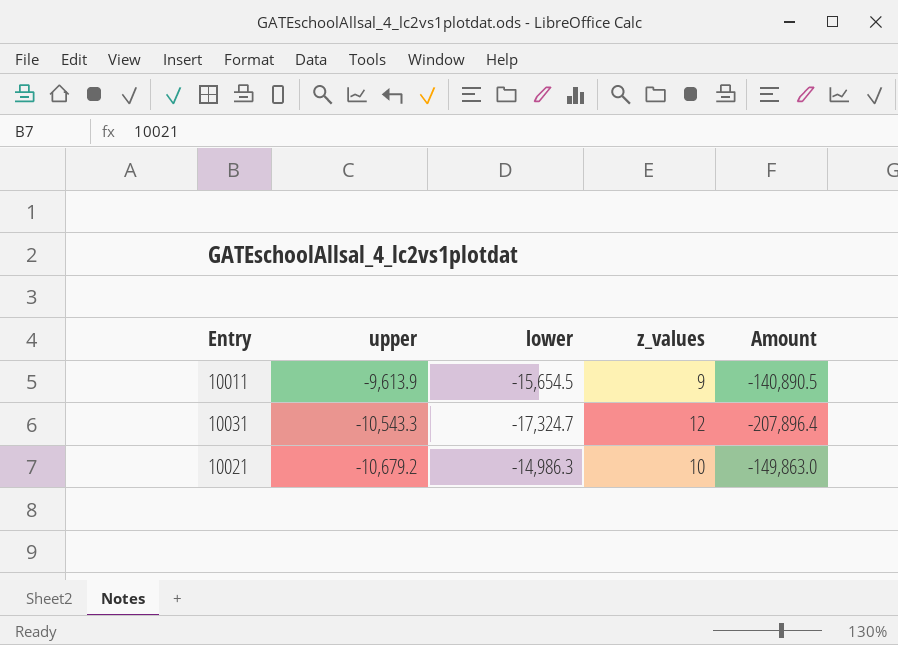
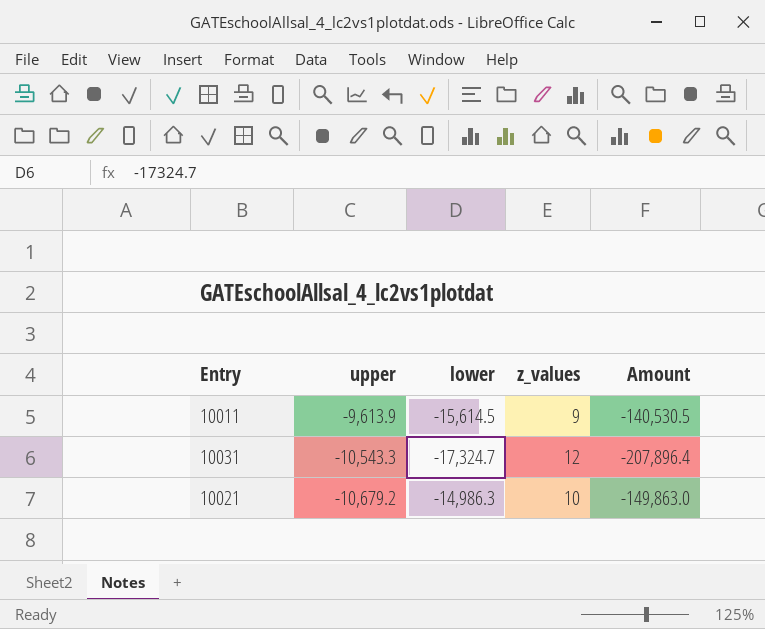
10011 | lower: -15,654.5 -> -15,614.5
10011 | Amount: -140,890.5 -> -140,530.5

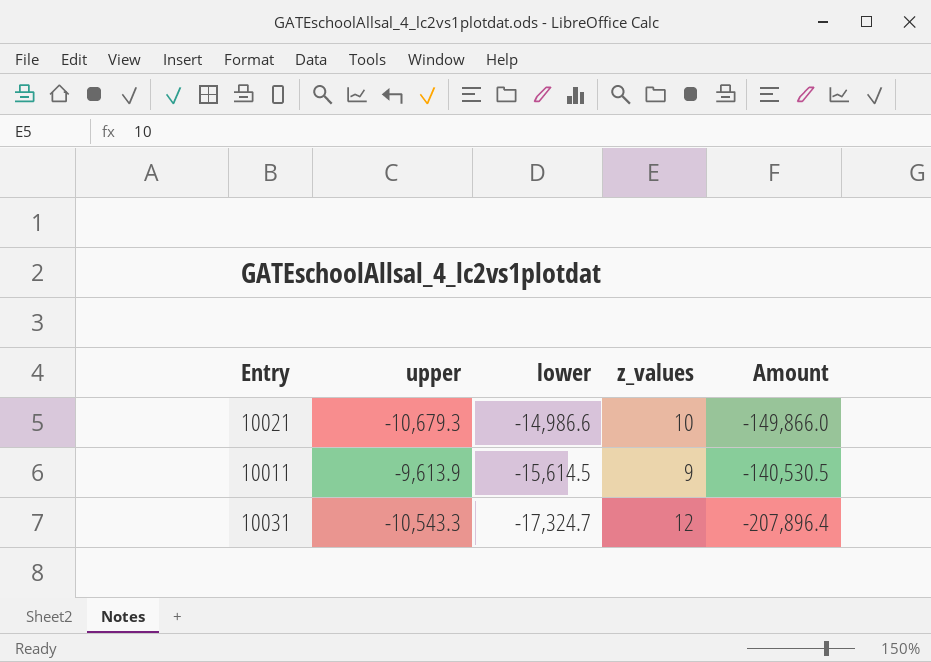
row order: upper descending -> lower descending
10021 | upper: -10,679.2 -> -10,679.3
10021 | lower: -14,986.3 -> -14,986.6
10021 | Amount: -149,863.0 -> -149,866.0

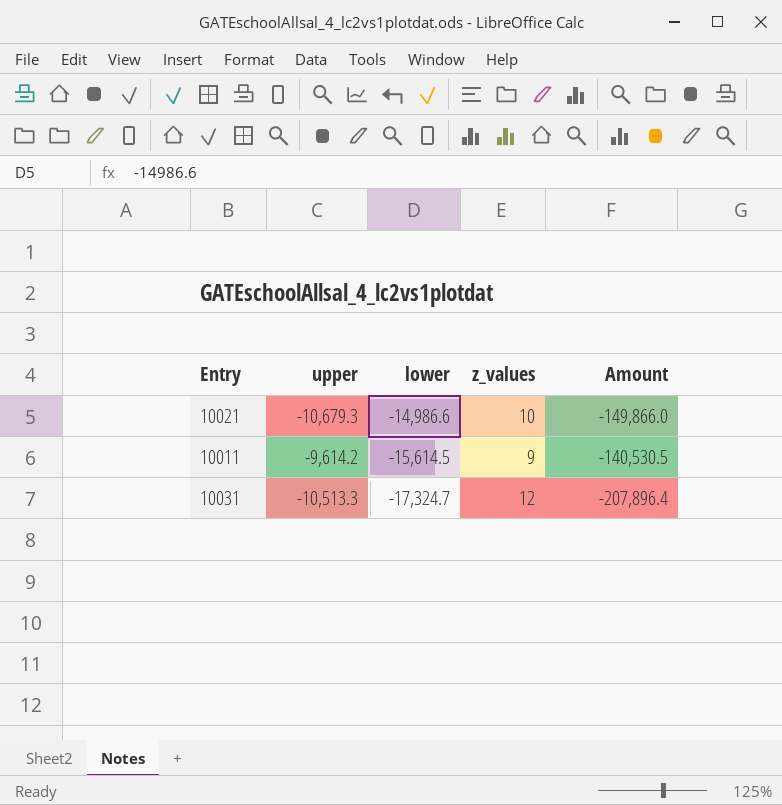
10011 | upper: -9,613.9 -> -9,614.2
10031 | upper: -10,543.3 -> -10,513.3

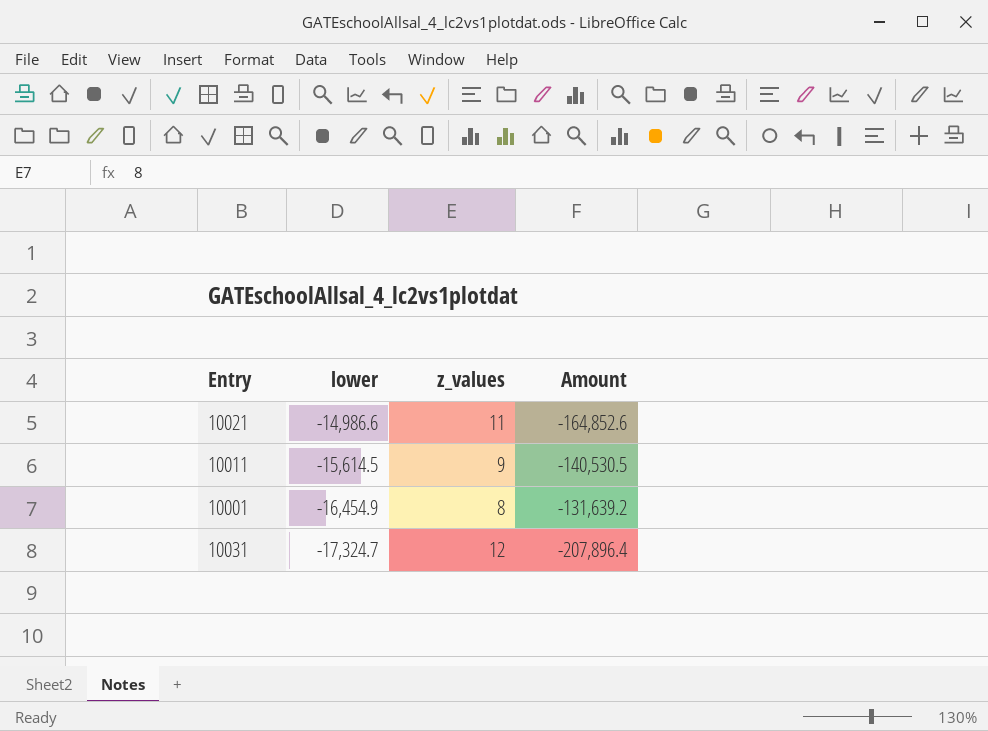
column upper | position: 2 -> none
10021 | z_values: 10 -> 11
10021 | Amount: -149,866.0 -> -164,852.6
row 10001: none -> -16,454.9 | 8 | -131,639.2

